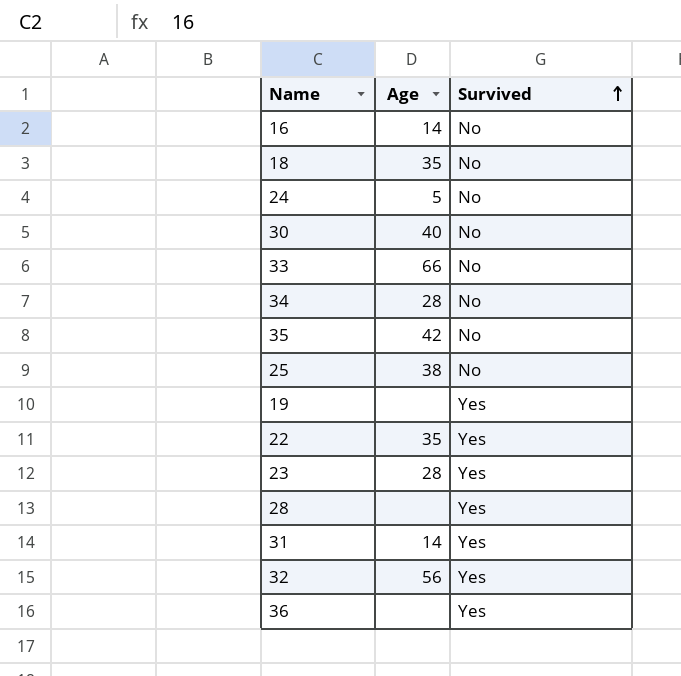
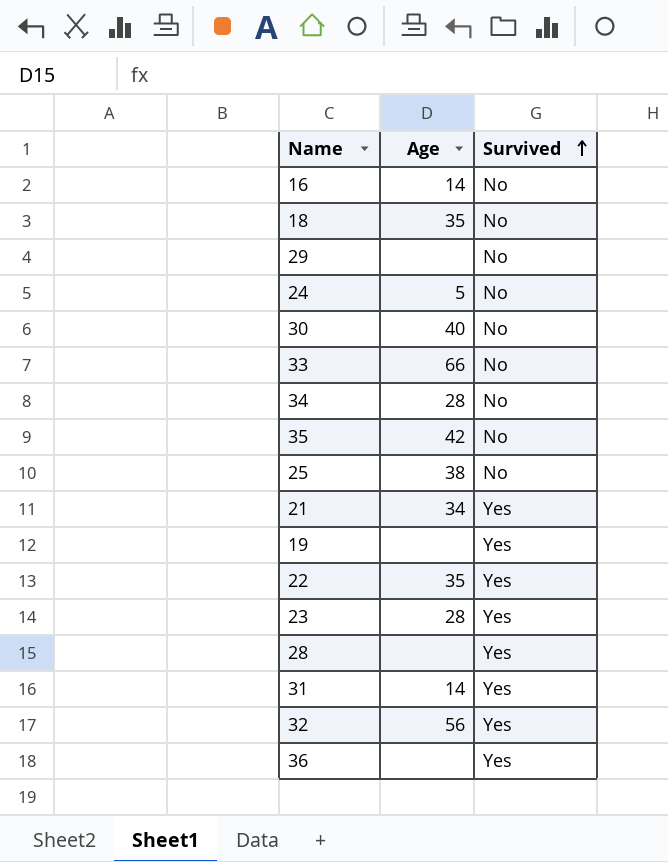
row 29: none -> none | No
row 21: none -> 34 | Yes

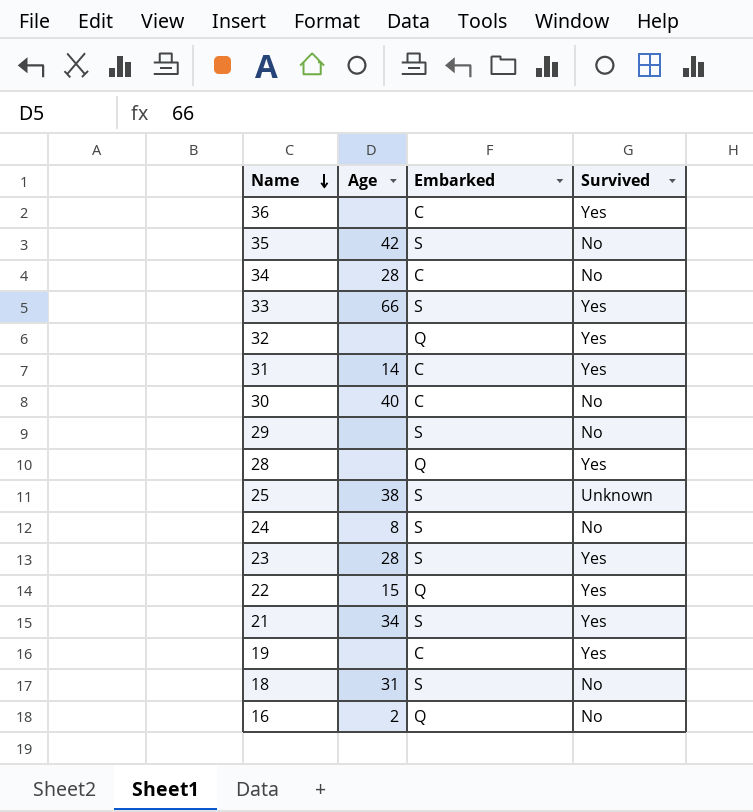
row order: Survived ascending -> Name descending
column Embarked | position: none -> 3
33 | Survived: No -> Yes
32 | Age: 56 -> none
25 | Survived: No -> Unknown
24 | Age: 5 -> 8
22 | Age: 35 -> 15
18 | Age: 35 -> 31
16 | Age: 14 -> 2

